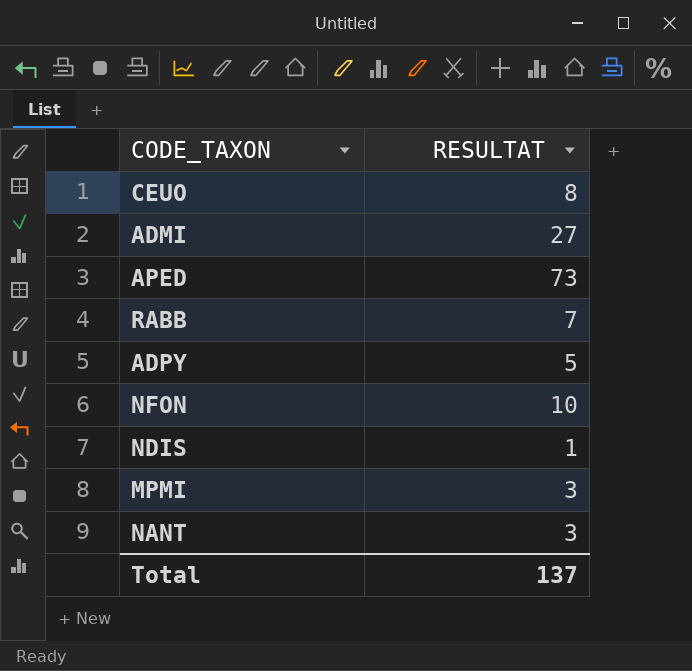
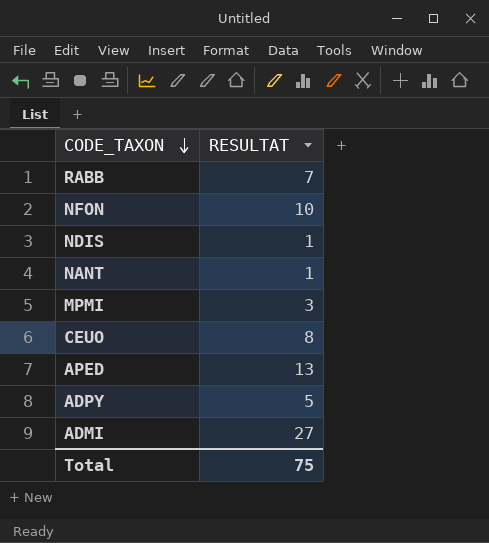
row order: none -> CODE_TAXON descending
NANT | RESULTAT: 3 -> 1
APED | RESULTAT: 73 -> 13
Total | RESULTAT: 137 -> 75

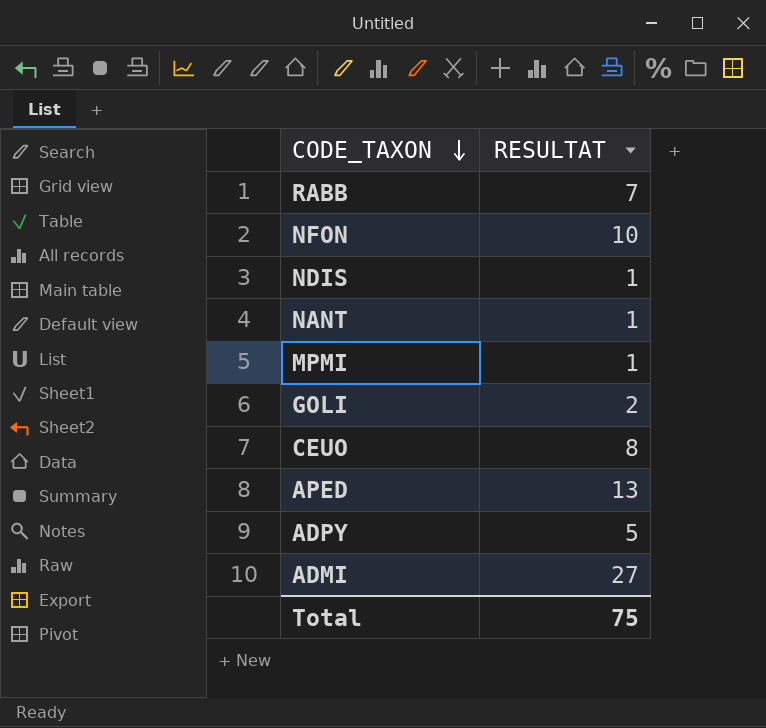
MPMI | RESULTAT: 3 -> 1
row GOLI: none -> 2

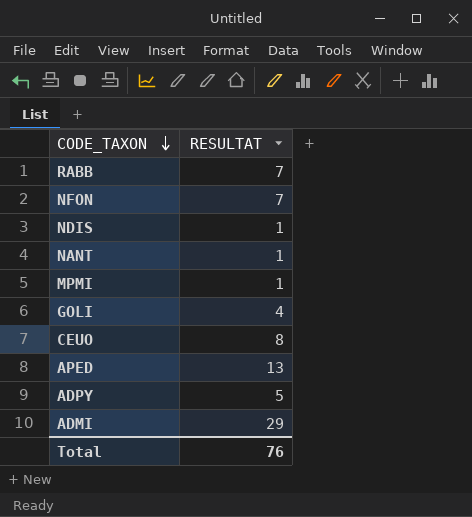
NFON | RESULTAT: 10 -> 7
GOLI | RESULTAT: 2 -> 4
ADMI | RESULTAT: 27 -> 29
Total | RESULTAT: 75 -> 76

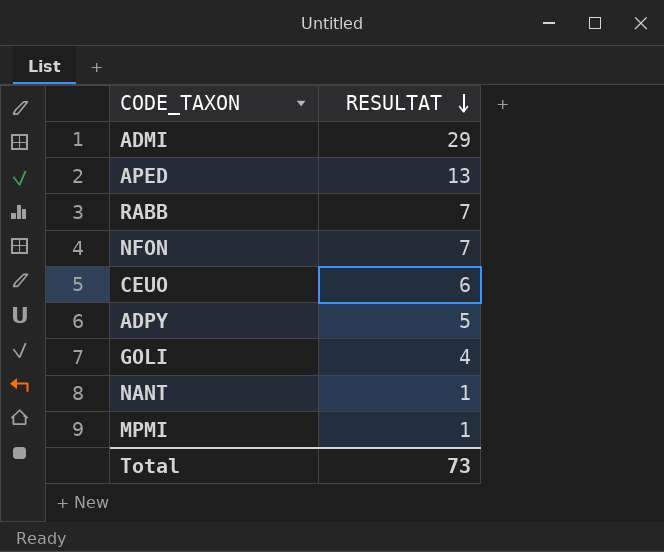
row order: CODE_TAXON descending -> RESULTAT descending
row NDIS: 1 -> none
CEUO | RESULTAT: 8 -> 6
Total | RESULTAT: 76 -> 73

